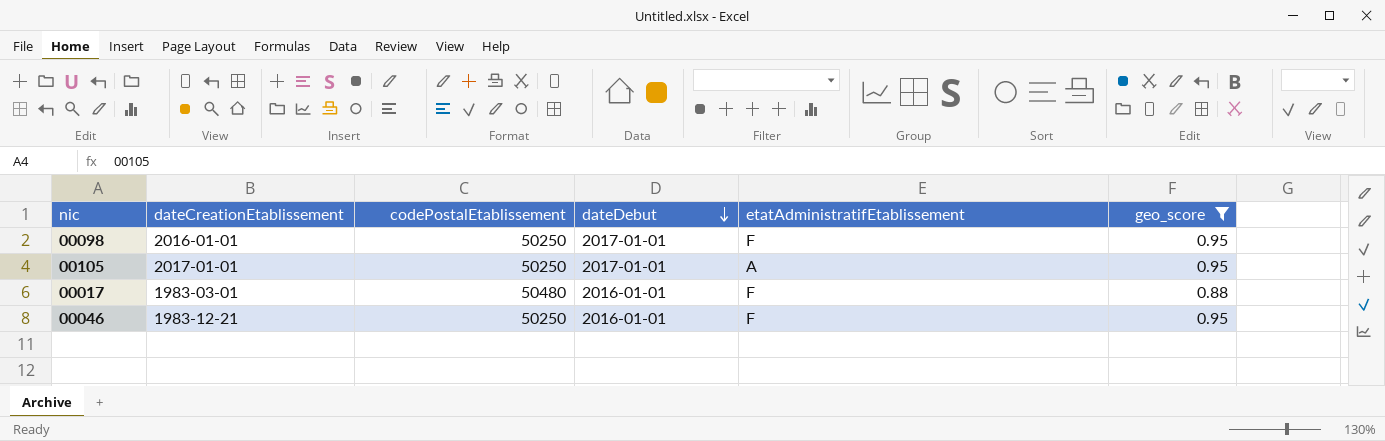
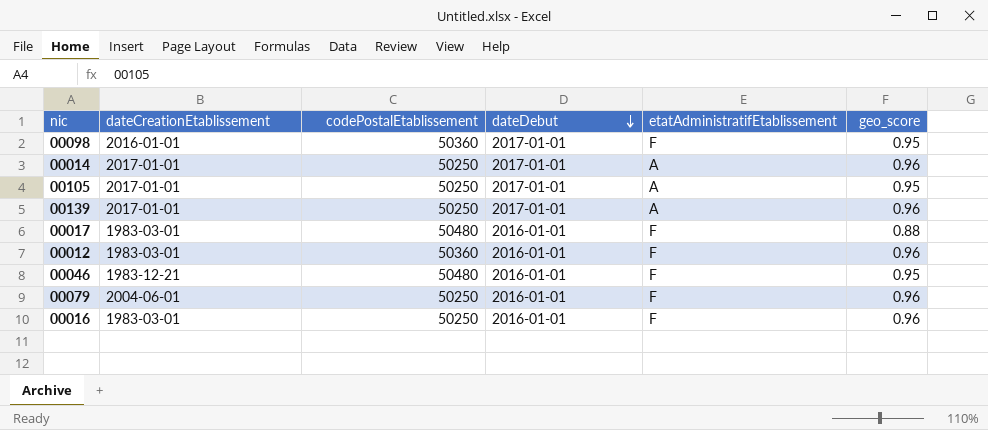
filter: geo_score != 0.96 -> none
00098 | codePostalEtablissement: 50250 -> 50360
00046 | codePostalEtablissement: 50250 -> 50480

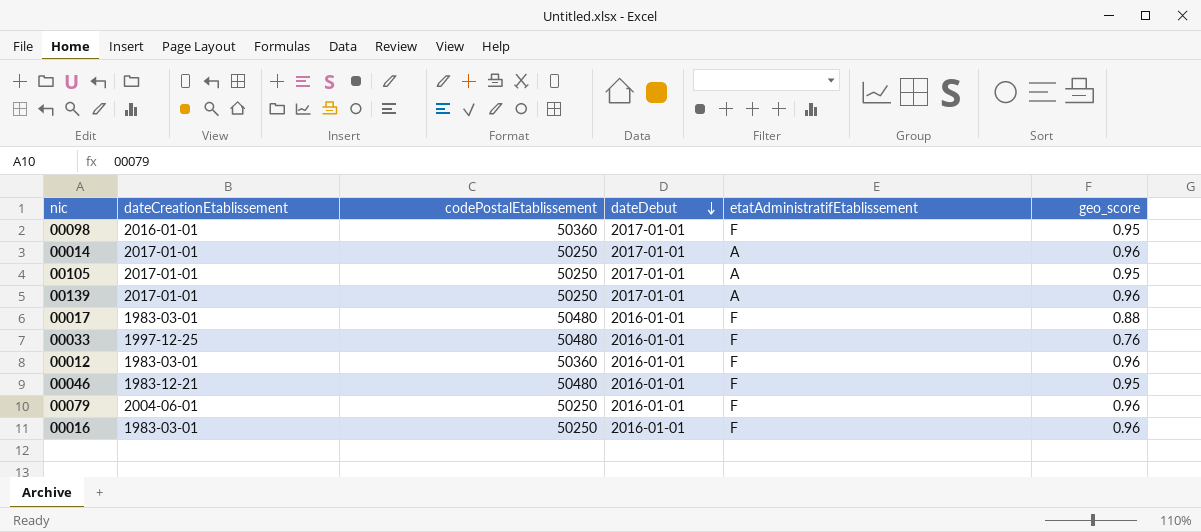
row 00033: none -> 1997-12-25 | 50480 | 2016-01-01 | F | 0.76

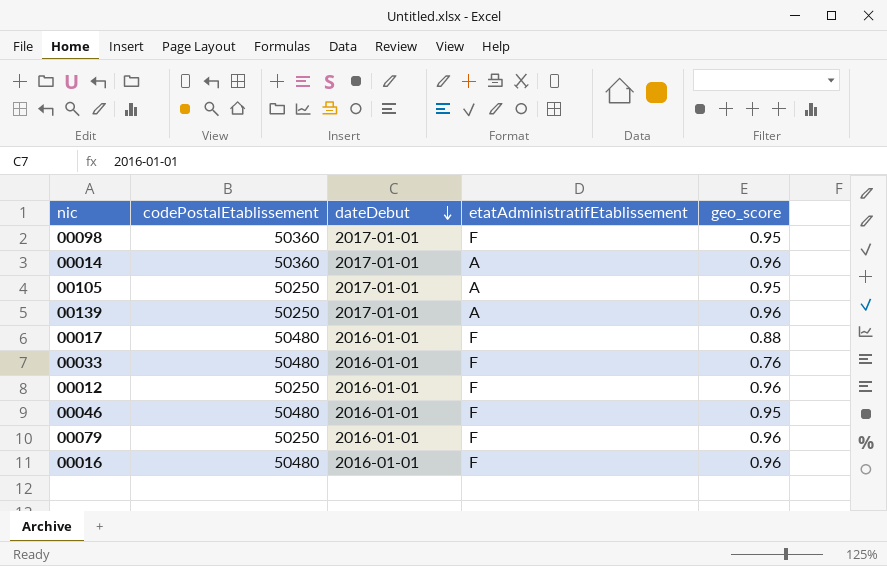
column dateCreationEtablissement | position: 2 -> none
00014 | codePostalEtablissement: 50250 -> 50360
00012 | codePostalEtablissement: 50360 -> 50250
00016 | codePostalEtablissement: 50250 -> 50480

